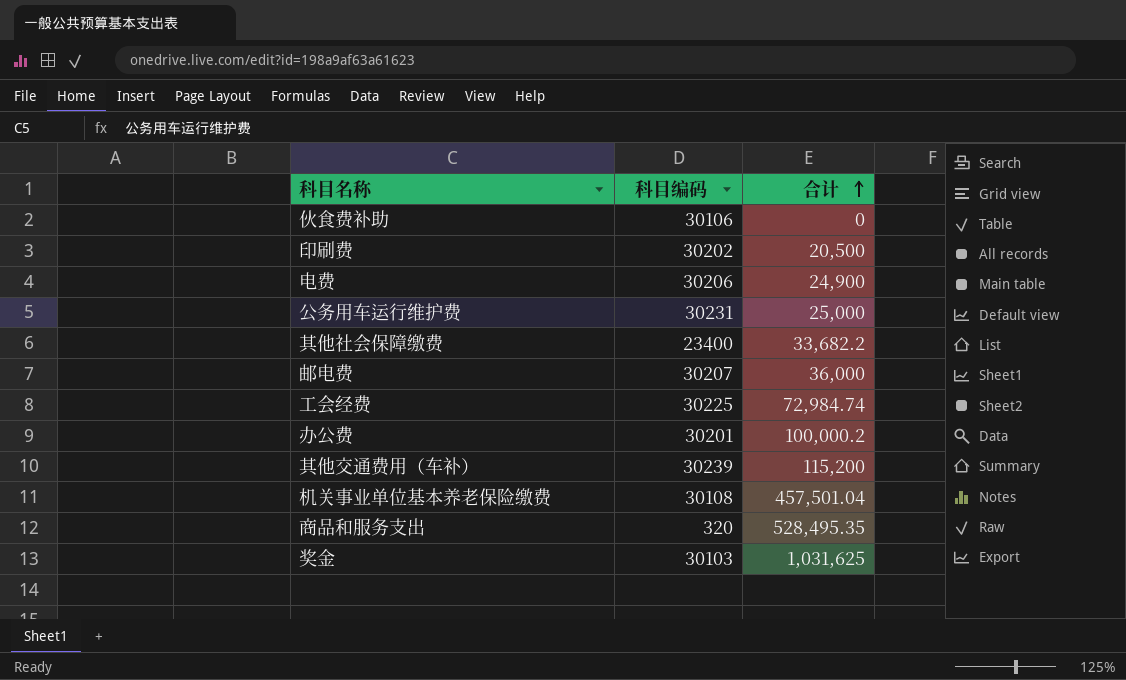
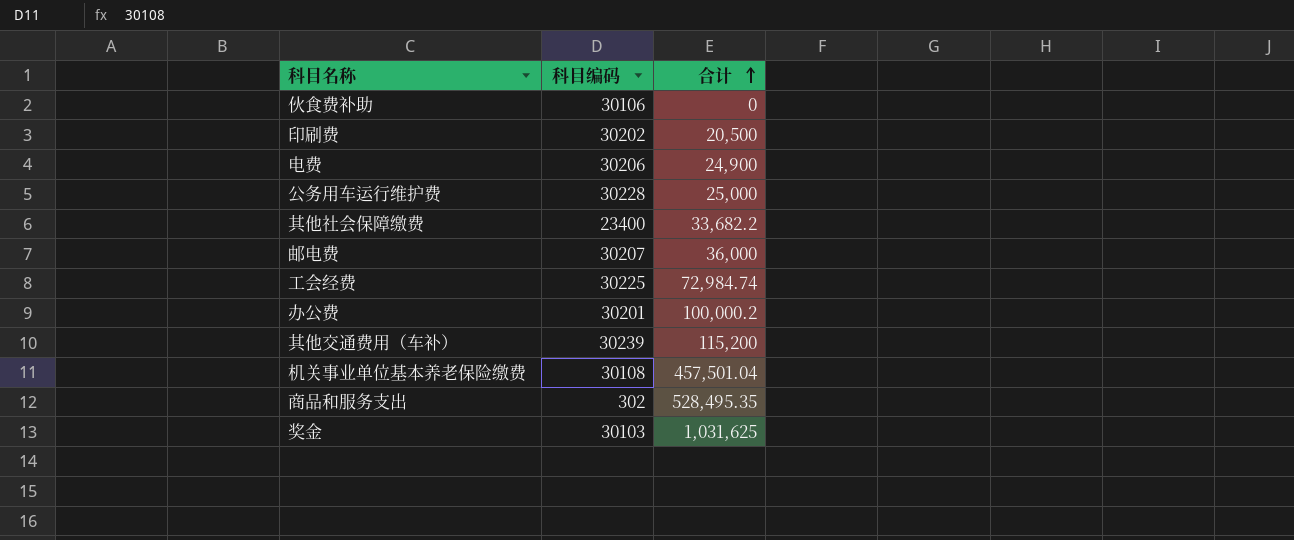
公务用车运行维护费 | 科目编码: 30231 -> 30228
商品和服务支出 | 科目编码: 320 -> 302

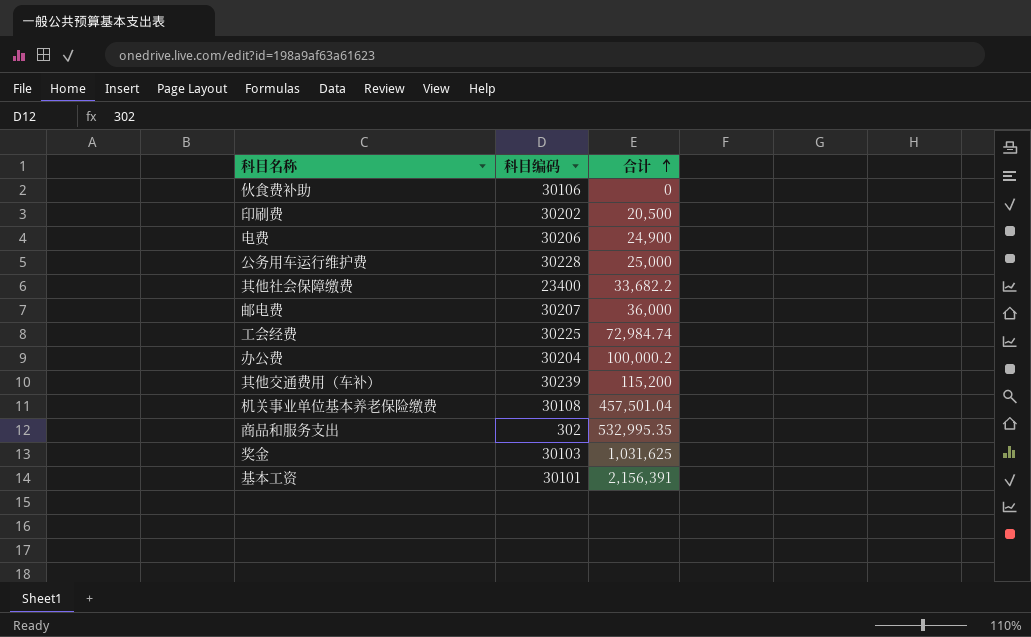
办公费 | 科目编码: 30201 -> 30204
商品和服务支出 | 合计: 528,495.35 -> 532,995.35
row 基本工资: none -> 30101 | 2,156,391

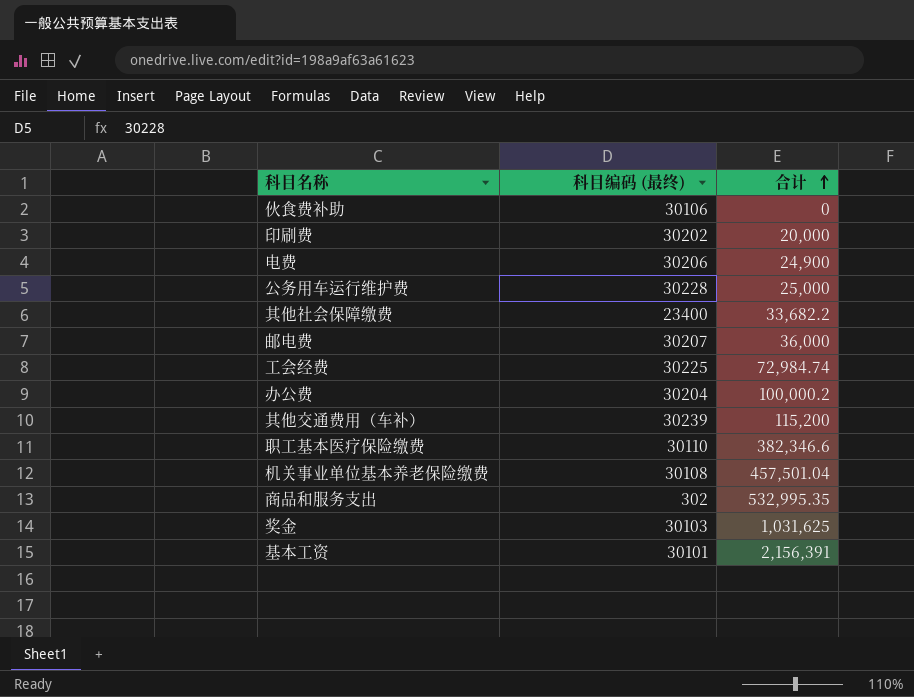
column name: 科目编码 -> 科目编码 (最终)
印刷费 | 合计: 20,500 -> 20,000
row 职工基本医疗保险缴费: none -> 30110 | 382,346.6

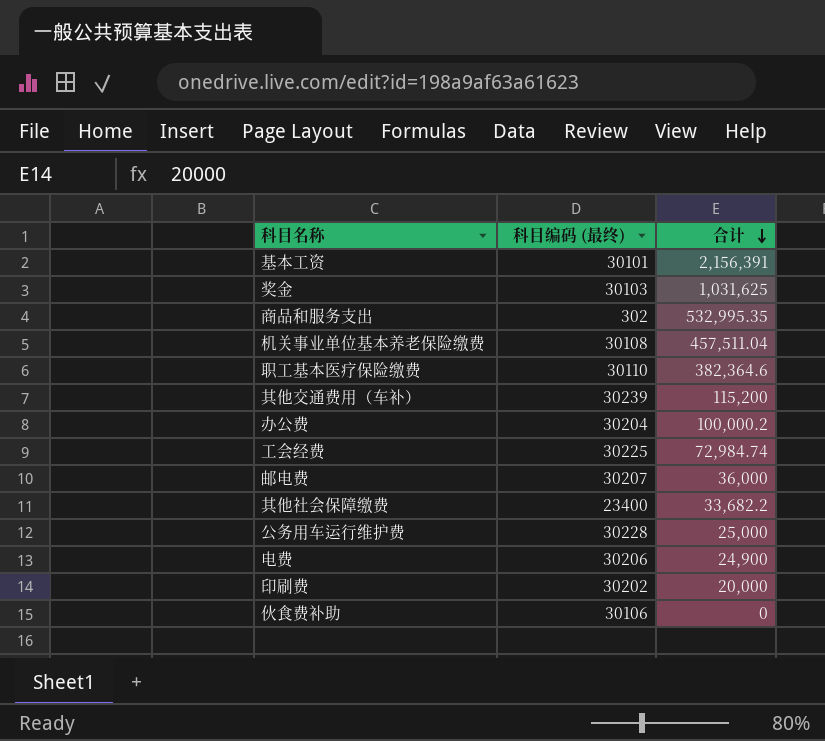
row order: 合计 ascending -> 合计 descending
机关事业单位基本养老保险缴费 | 合计: 457,501.04 -> 457,511.04
职工基本医疗保险缴费 | 合计: 382,346.6 -> 382,364.6

